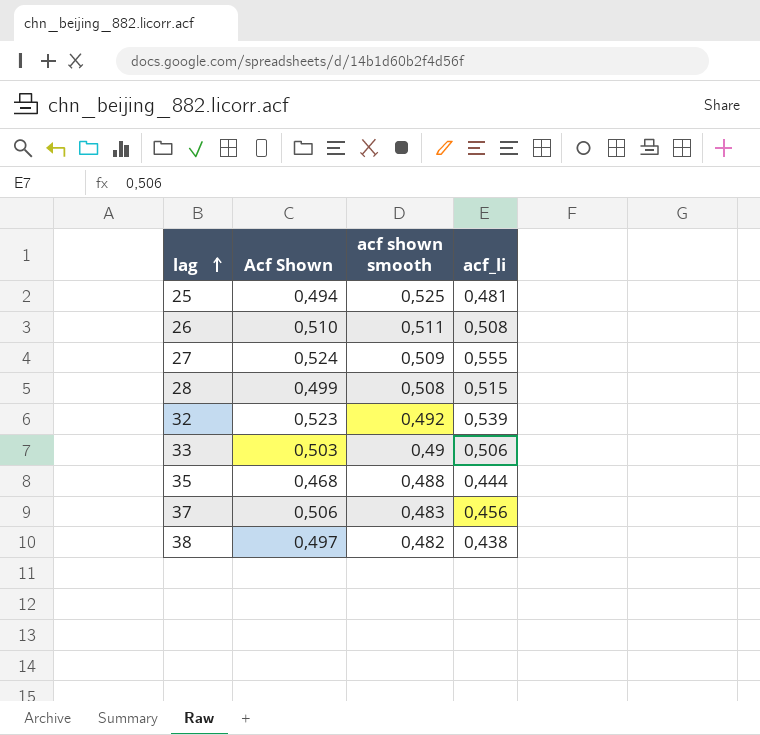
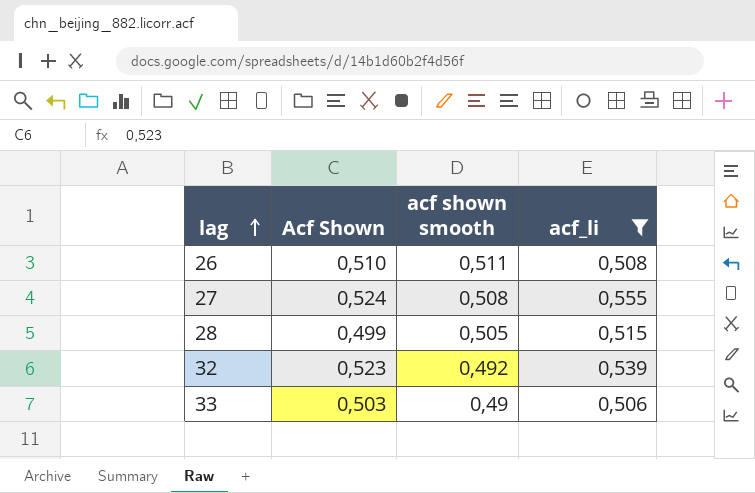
filter: none -> acf_li >= 0,506
27 | acf shown smooth: 0,509 -> 0,508
28 | acf shown smooth: 0,508 -> 0,505

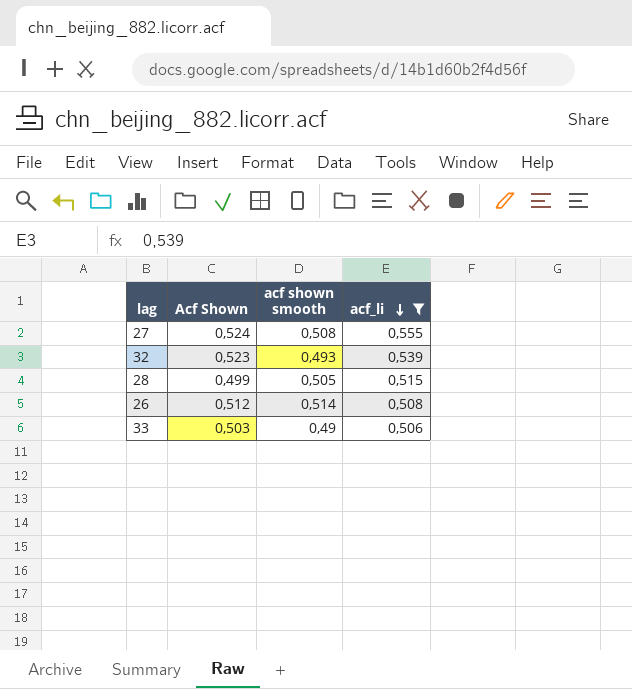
row order: lag ascending -> acf_li descending
32 | acf shown smooth: 0,492 -> 0,493
26 | Acf Shown: 0,510 -> 0,512
26 | acf shown smooth: 0,511 -> 0,514

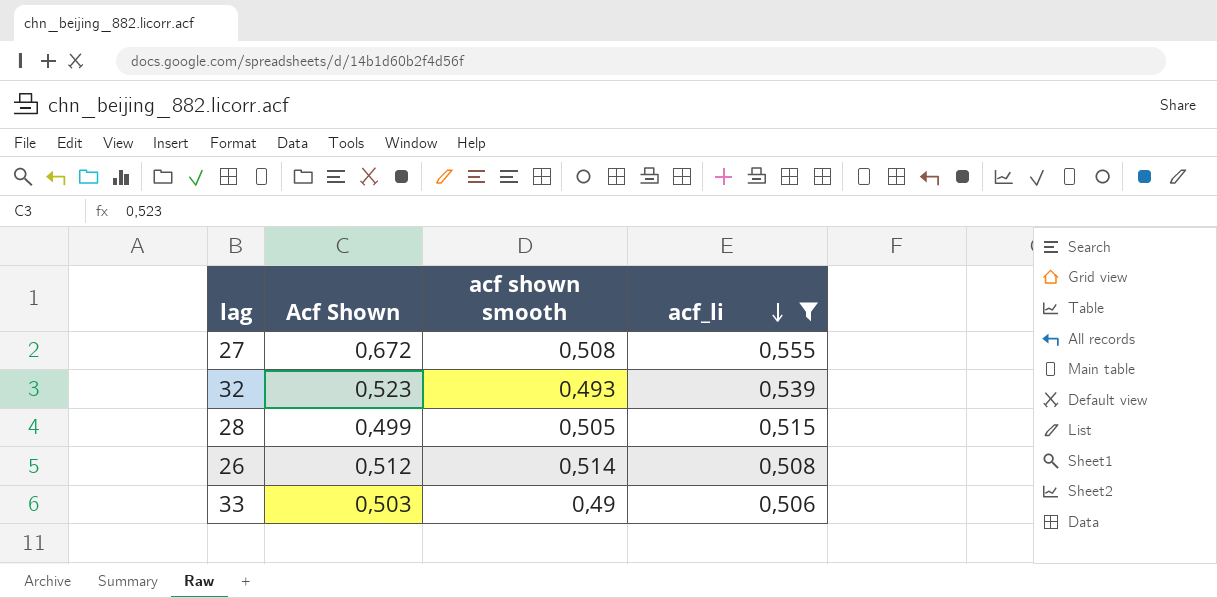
27 | Acf Shown: 0,524 -> 0,672

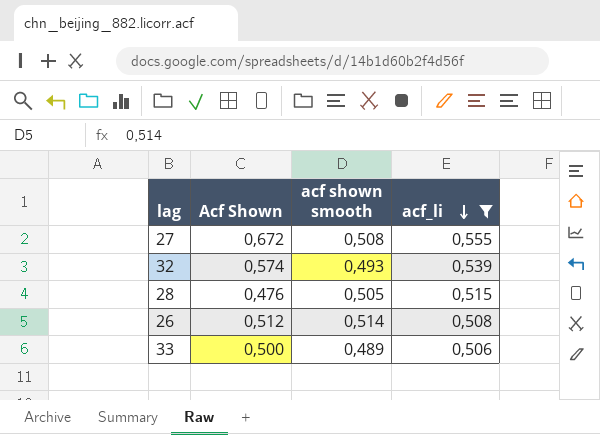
32 | Acf Shown: 0,523 -> 0,574
28 | Acf Shown: 0,499 -> 0,476
33 | Acf Shown: 0,503 -> 0,500
33 | acf shown smooth: 0,49 -> 0,489

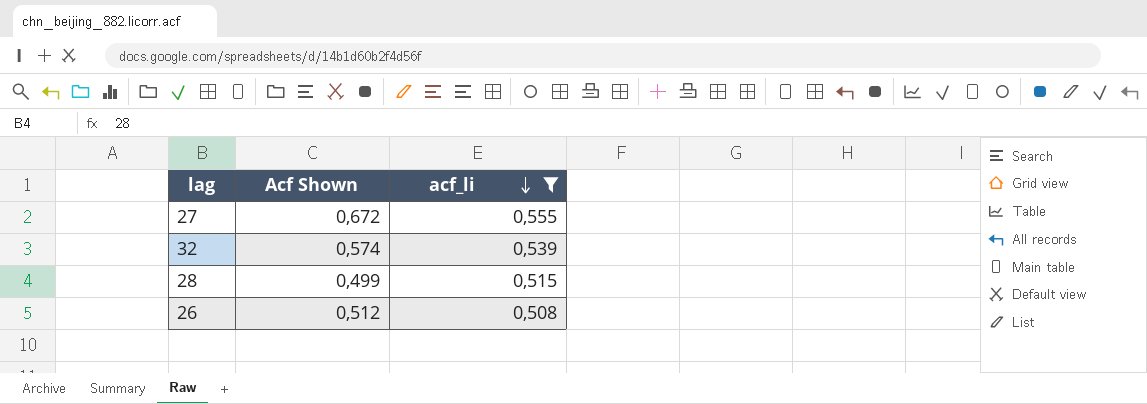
column acf shown smooth | position: 3 -> none
row 33: 0,500 | 0,489 | 0,506 -> none
28 | Acf Shown: 0,476 -> 0,499

